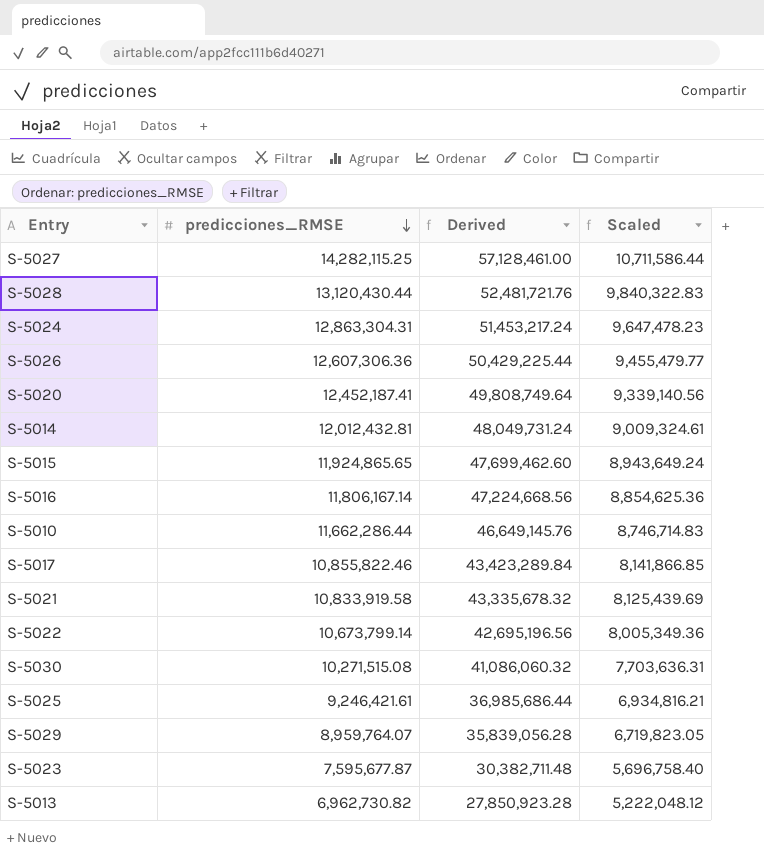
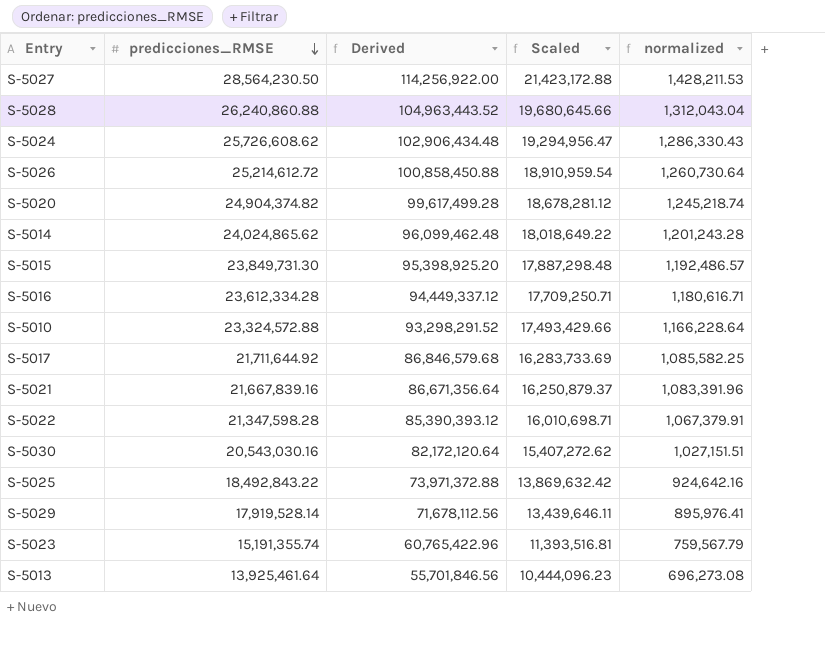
column normalized | formula: none -> [predicciones_RMSE] * 0.05
S-5027 | predicciones_RMSE: 14,282,115.25 -> 28,564,230.50
S-5027 | Derived: 57,128,461.00 -> 114,256,922.00
S-5027 | Scaled: 10,711,586.44 -> 21,423,172.88
S-5028 | predicciones_RMSE: 13,120,430.44 -> 26,240,860.88
S-5028 | Derived: 52,481,721.76 -> 104,963,443.52
S-5028 | Scaled: 9,840,322.83 -> 19,680,645.66
S-5024 | predicciones_RMSE: 12,863,304.31 -> 25,726,608.62
S-5024 | Derived: 51,453,217.24 -> 102,906,434.48
S-5024 | Scaled: 9,647,478.23 -> 19,294,956.47
S-5026 | predicciones_RMSE: 12,607,306.36 -> 25,214,612.72
S-5026 | Derived: 50,429,225.44 -> 100,858,450.88
S-5026 | Scaled: 9,455,479.77 -> 18,910,959.54
S-5020 | predicciones_RMSE: 12,452,187.41 -> 24,904,374.82
S-5020 | Derived: 49,808,749.64 -> 99,617,499.28
S-5020 | Scaled: 9,339,140.56 -> 18,678,281.12
S-5014 | predicciones_RMSE: 12,012,432.81 -> 24,024,865.62
S-5014 | Derived: 48,049,731.24 -> 96,099,462.48
S-5014 | Scaled: 9,009,324.61 -> 18,018,649.22
S-5015 | predicciones_RMSE: 11,924,865.65 -> 23,849,731.30
S-5015 | Derived: 47,699,462.60 -> 95,398,925.20
S-5015 | Scaled: 8,943,649.24 -> 17,887,298.48
S-5016 | predicciones_RMSE: 11,806,167.14 -> 23,612,334.28
S-5016 | Derived: 47,224,668.56 -> 94,449,337.12
S-5016 | Scaled: 8,854,625.36 -> 17,709,250.71
S-5010 | predicciones_RMSE: 11,662,286.44 -> 23,324,572.88
S-5010 | Derived: 46,649,145.76 -> 93,298,291.52
S-5010 | Scaled: 8,746,714.83 -> 17,493,429.66
S-5017 | predicciones_RMSE: 10,855,822.46 -> 21,711,644.92
S-5017 | Derived: 43,423,289.84 -> 86,846,579.68
S-5017 | Scaled: 8,141,866.85 -> 16,283,733.69
S-5021 | predicciones_RMSE: 10,833,919.58 -> 21,667,839.16
S-5021 | Derived: 43,335,678.32 -> 86,671,356.64
S-5021 | Scaled: 8,125,439.69 -> 16,250,879.37
S-5022 | predicciones_RMSE: 10,673,799.14 -> 21,347,598.28
S-5022 | Derived: 42,695,196.56 -> 85,390,393.12
S-5022 | Scaled: 8,005,349.36 -> 16,010,698.71
S-5030 | predicciones_RMSE: 10,271,515.08 -> 20,543,030.16
S-5030 | Derived: 41,086,060.32 -> 82,172,120.64
S-5030 | Scaled: 7,703,636.31 -> 15,407,272.62
S-5025 | predicciones_RMSE: 9,246,421.61 -> 18,492,843.22
S-5025 | Derived: 36,985,686.44 -> 73,971,372.88
S-5025 | Scaled: 6,934,816.21 -> 13,869,632.42
S-5029 | predicciones_RMSE: 8,959,764.07 -> 17,919,528.14
S-5029 | Derived: 35,839,056.28 -> 71,678,112.56
S-5029 | Scaled: 6,719,823.05 -> 13,439,646.11
S-5023 | predicciones_RMSE: 7,595,677.87 -> 15,191,355.74
S-5023 | Derived: 30,382,711.48 -> 60,765,422.96
S-5023 | Scaled: 5,696,758.40 -> 11,393,516.81
S-5013 | predicciones_RMSE: 6,962,730.82 -> 13,925,461.64
S-5013 | Derived: 27,850,923.28 -> 55,701,846.56
S-5013 | Scaled: 5,222,048.12 -> 10,444,096.23

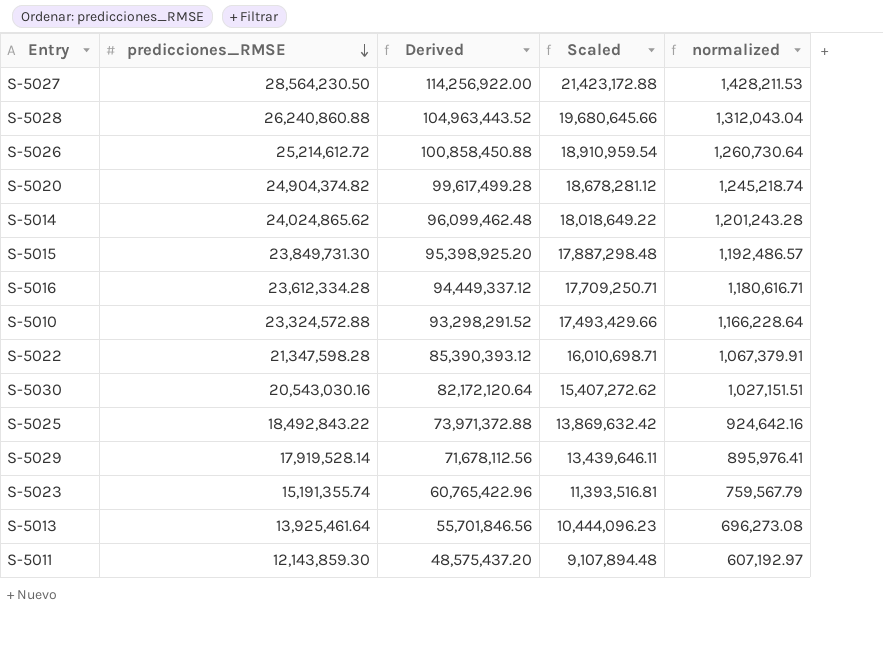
row S-5024: 25,726,608.62 | 102,906,434.48 | 19,294,956.47 | 1,286,330.43 -> none
row S-5017: 21,711,644.92 | 86,846,579.68 | 16,283,733.69 | 1,085,582.25 -> none
row S-5021: 21,667,839.16 | 86,671,356.64 | 16,250,879.37 | 1,083,391.96 -> none
row S-5011: none -> 12,143,859.30 | 48,575,437.20 | 9,107,894.48 | 607,192.97

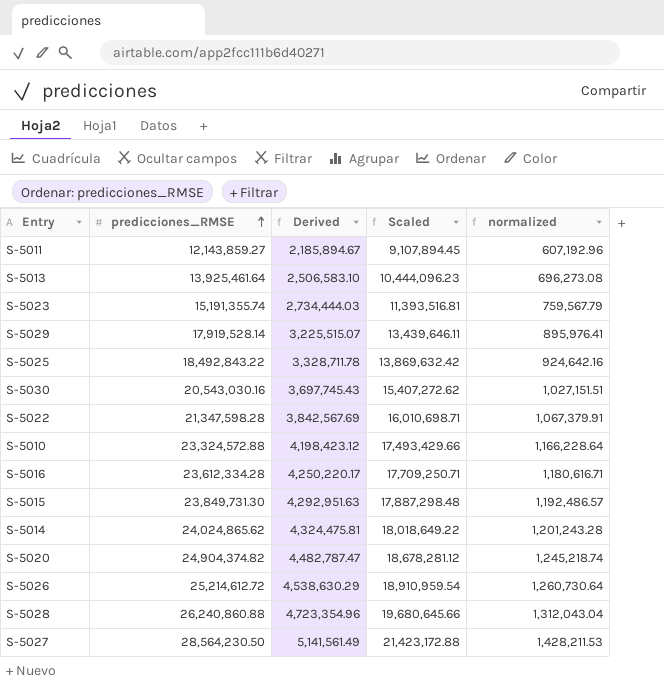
row order: predicciones_RMSE descending -> predicciones_RMSE ascending
column Derived | formula: [predicciones_RMSE] * 4 -> [predicciones_RMSE] * 0.18
S-5011 | predicciones_RMSE: 12,143,859.30 -> 12,143,859.27
S-5011 | Scaled: 9,107,894.48 -> 9,107,894.45
S-5011 | normalized: 607,192.97 -> 607,192.96

